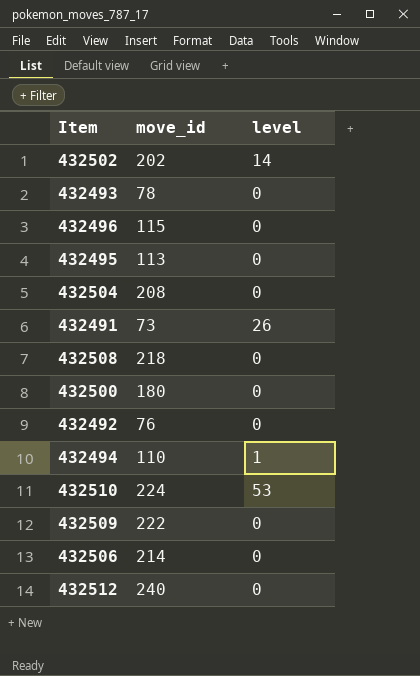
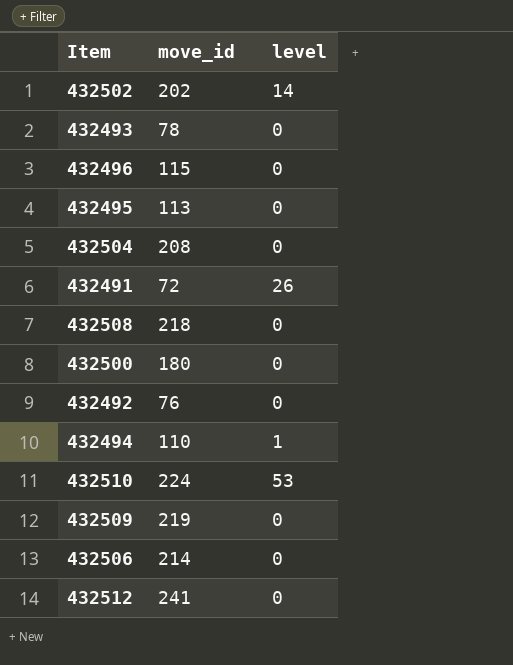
432491 | move_id: 73 -> 72
432509 | move_id: 222 -> 219
432512 | move_id: 240 -> 241

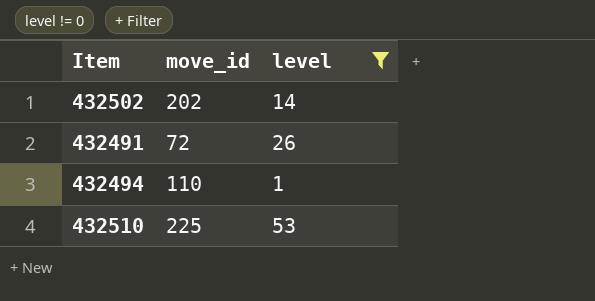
filter: none -> level != 0
432510 | move_id: 224 -> 225

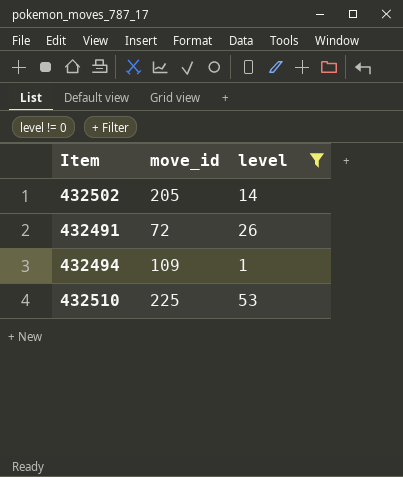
432502 | move_id: 202 -> 205
432494 | move_id: 110 -> 109

